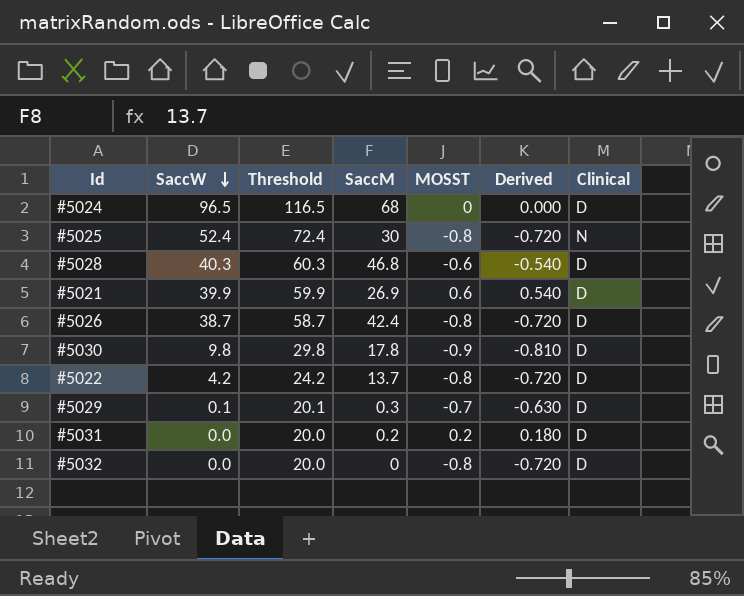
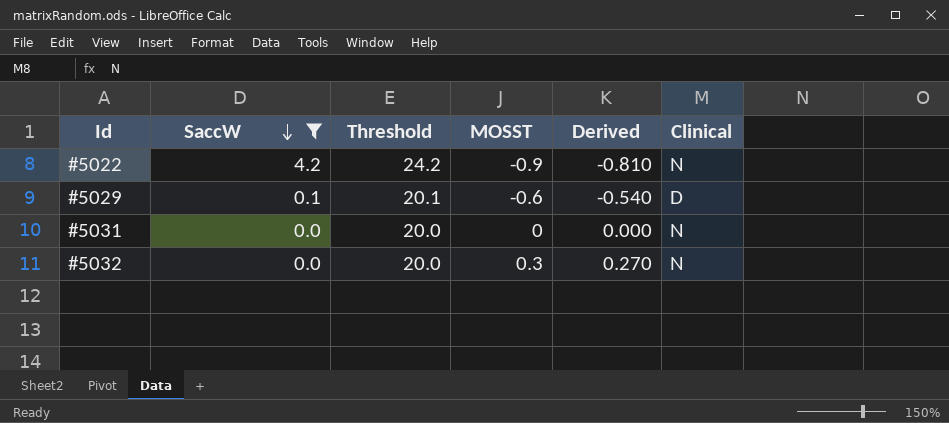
filter: none -> SaccW <= 4.2
column SaccM | position: 4 -> none
#5022 | MOSST: -0.8 -> -0.9
#5022 | Derived: -0.720 -> -0.810
#5022 | Clinical: D -> N
#5029 | MOSST: -0.7 -> -0.6
#5029 | Derived: -0.630 -> -0.540
#5031 | MOSST: 0.2 -> 0
#5031 | Derived: 0.180 -> 0.000
#5031 | Clinical: D -> N
#5032 | MOSST: -0.8 -> 0.3
#5032 | Derived: -0.720 -> 0.270
#5032 | Clinical: D -> N

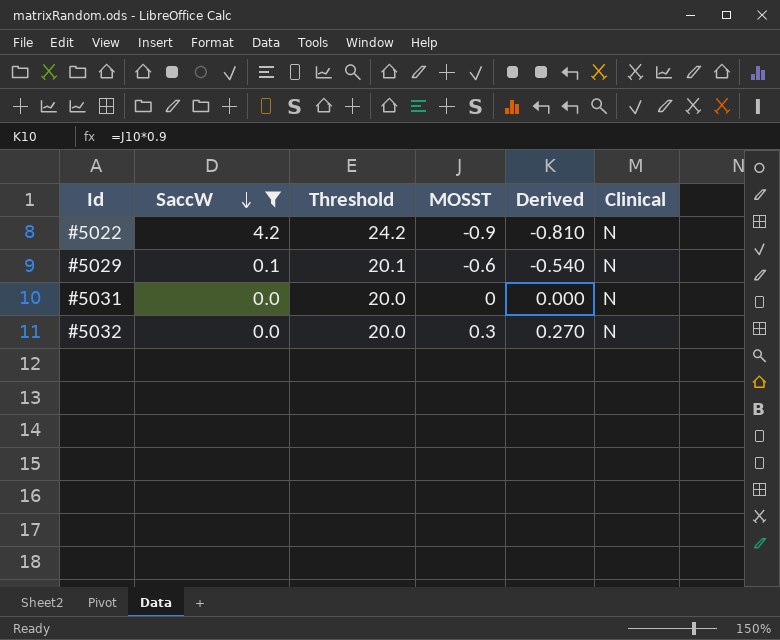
#5029 | Clinical: D -> N

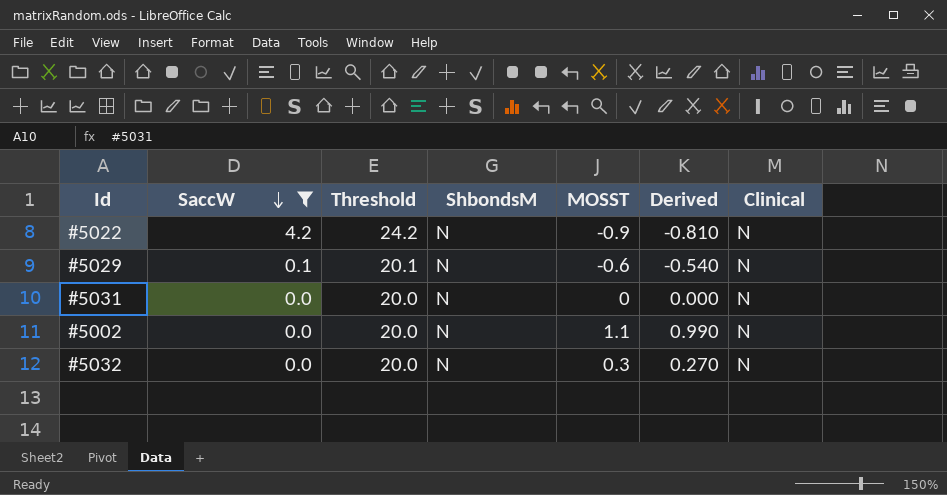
column ShbondsM | position: none -> 4
row #5002: none -> 0.0 | 20.0 | N | 1.1 | 0.990 | N

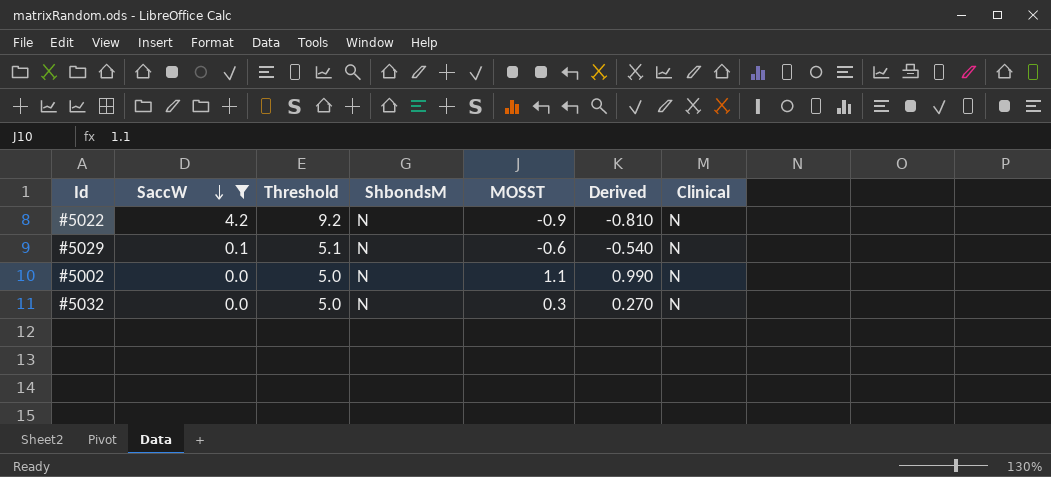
column Threshold | formula: [SaccW] + 20 -> [SaccW] + 5
row #5031: 0.0 | 20.0 | N | 0 | 0.000 | N -> none

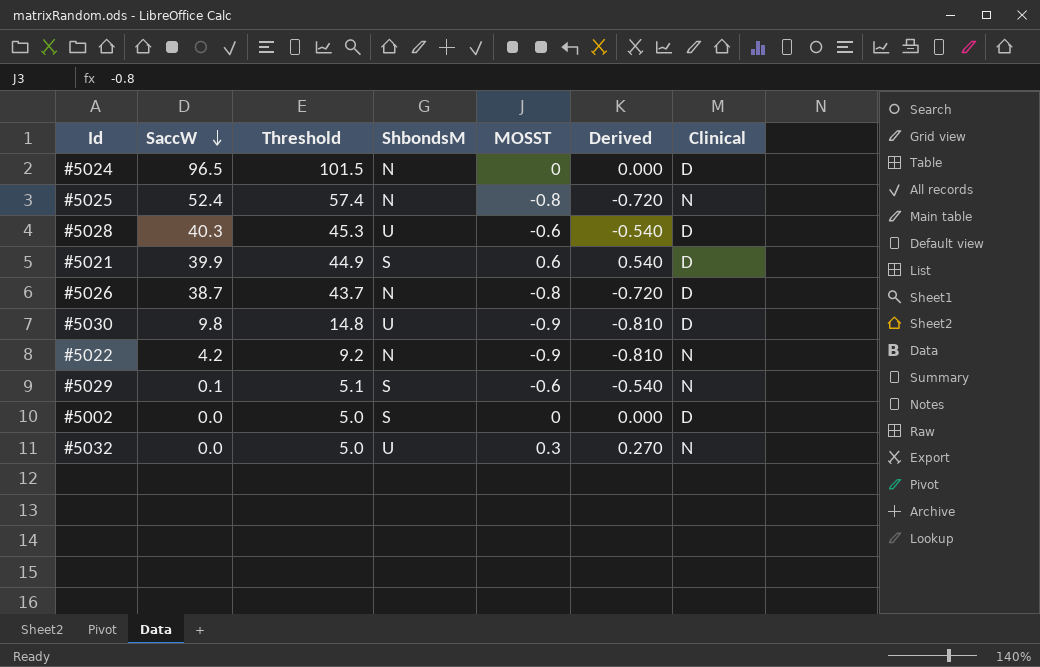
filter: SaccW <= 4.2 -> none
#5029 | ShbondsM: N -> S
#5002 | ShbondsM: N -> S
#5002 | MOSST: 1.1 -> 0
#5002 | Derived: 0.990 -> 0.000
#5002 | Clinical: N -> D
#5032 | ShbondsM: N -> U

